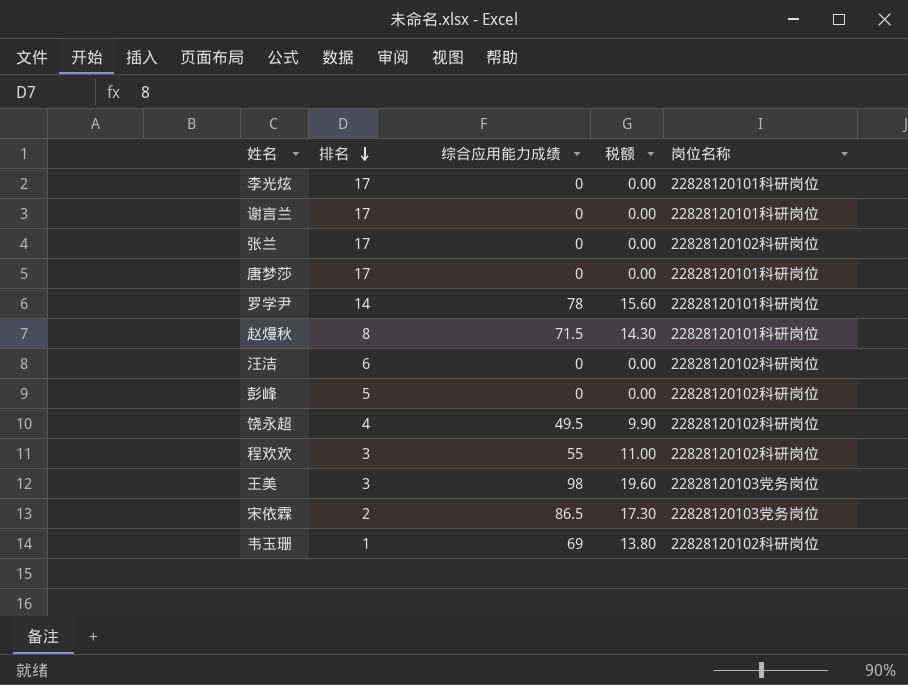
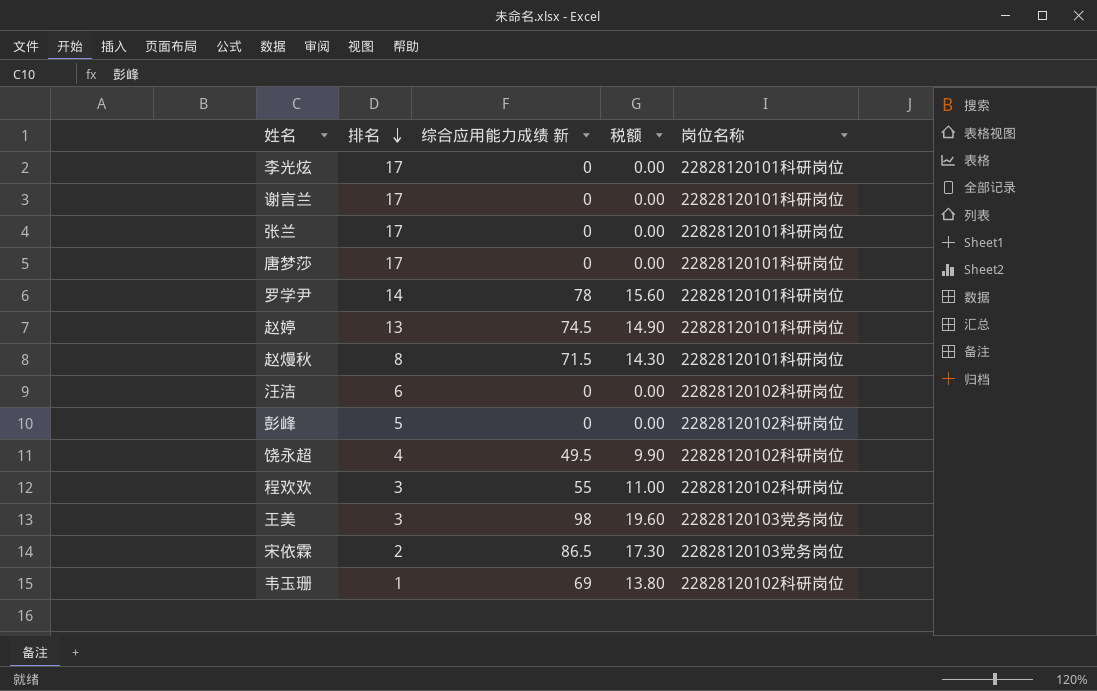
column name: 综合应用能力成绩 -> 综合应用能力成绩 新
张兰 | 岗位名称: 22828120102科研岗位 -> 22828120101科研岗位
row 赵婷: none -> 13 | 74.5 | 14.90 | 22828120101科研岗位

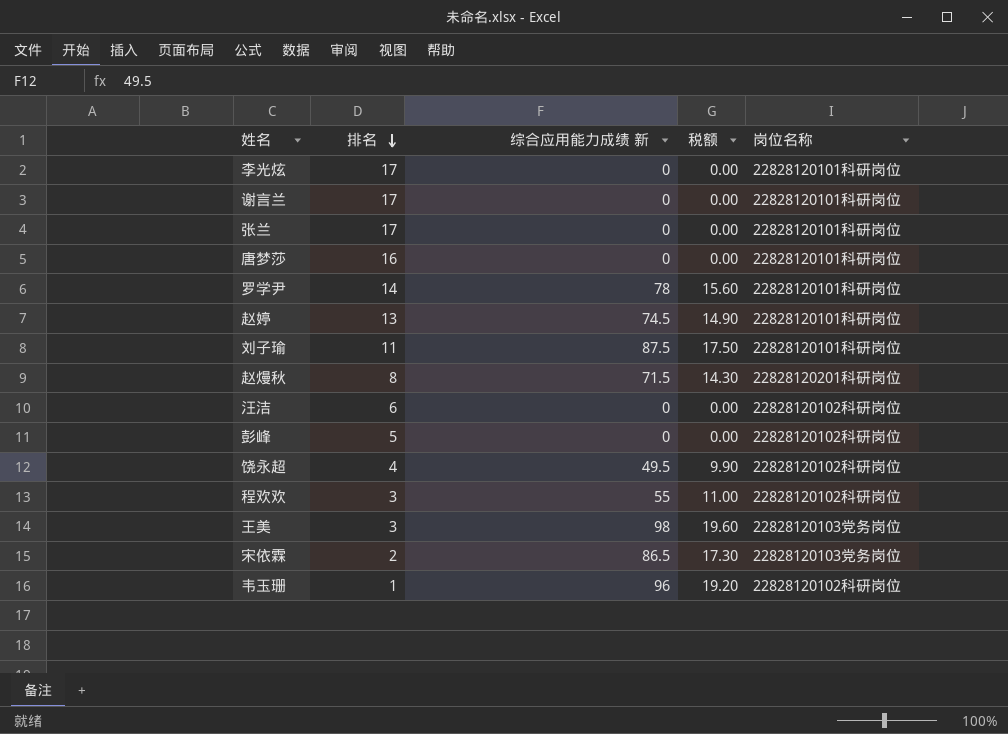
唐梦莎 | 排名: 17 -> 16
row 刘子瑜: none -> 11 | 87.5 | 17.50 | 22828120101科研岗位
赵熳秋 | 岗位名称: 22828120101科研岗位 -> 22828120201科研岗位
韦玉珊 | 综合应用能力成绩 新: 69 -> 96
韦玉珊 | 税额: 13.80 -> 19.20

